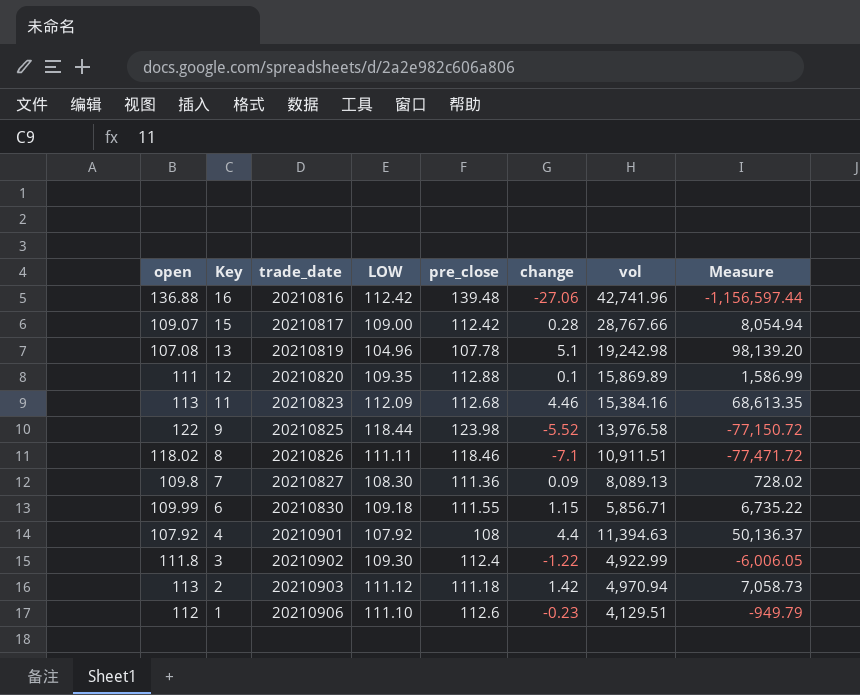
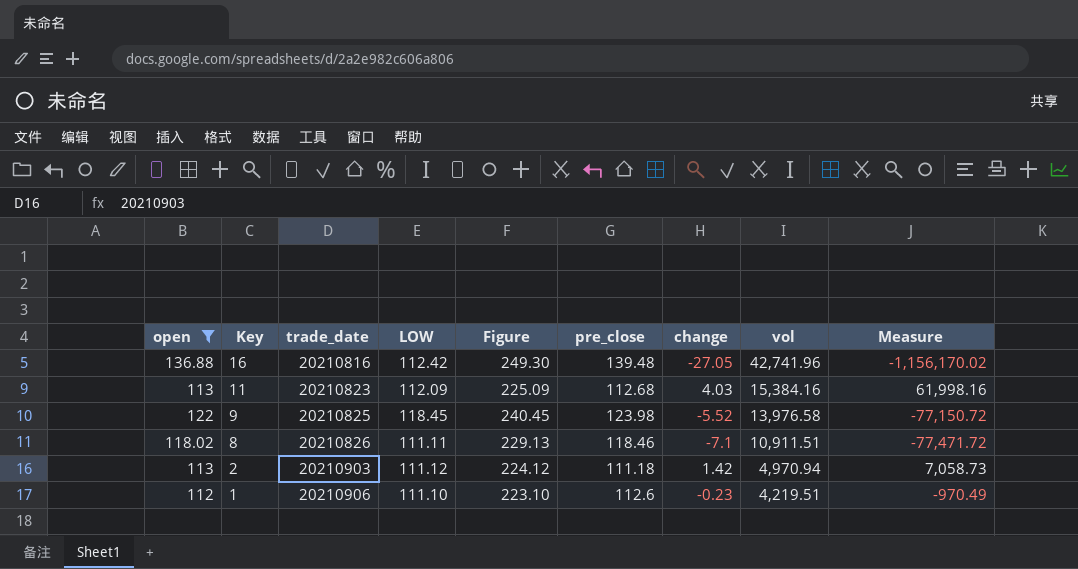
filter: none -> open >= 112
column Figure | formula: none -> [open] + [LOW]
16 | change: -27.06 -> -27.05
16 | Measure: -1,156,597.44 -> -1,156,170.02
11 | change: 4.46 -> 4.03
11 | Measure: 68,613.35 -> 61,998.16
9 | LOW: 118.44 -> 118.45
1 | vol: 4,129.51 -> 4,219.51
1 | Measure: -949.79 -> -970.49

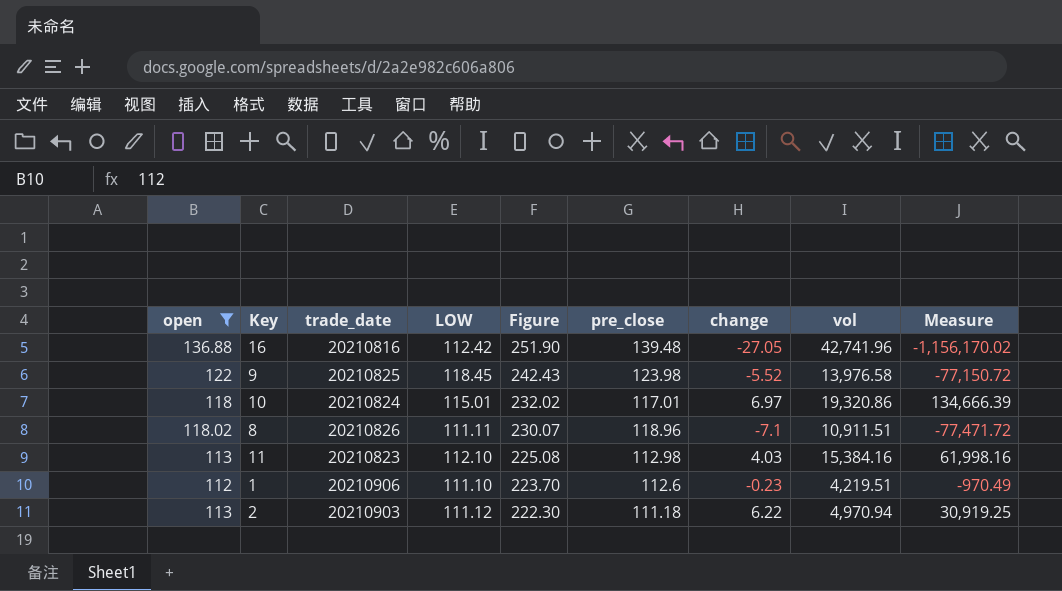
row order: Key descending -> Figure descending
column Figure | formula: [open] + [LOW] -> [LOW] + [pre_close]
row 10: none -> 118 | 20210824 | 115.01 | 232.02 | 117.01 | 6.97 | 19,320.86 | 134,666.39
8 | pre_close: 118.46 -> 118.96
11 | LOW: 112.09 -> 112.10
11 | pre_close: 112.68 -> 112.98
2 | change: 1.42 -> 6.22
2 | Measure: 7,058.73 -> 30,919.25

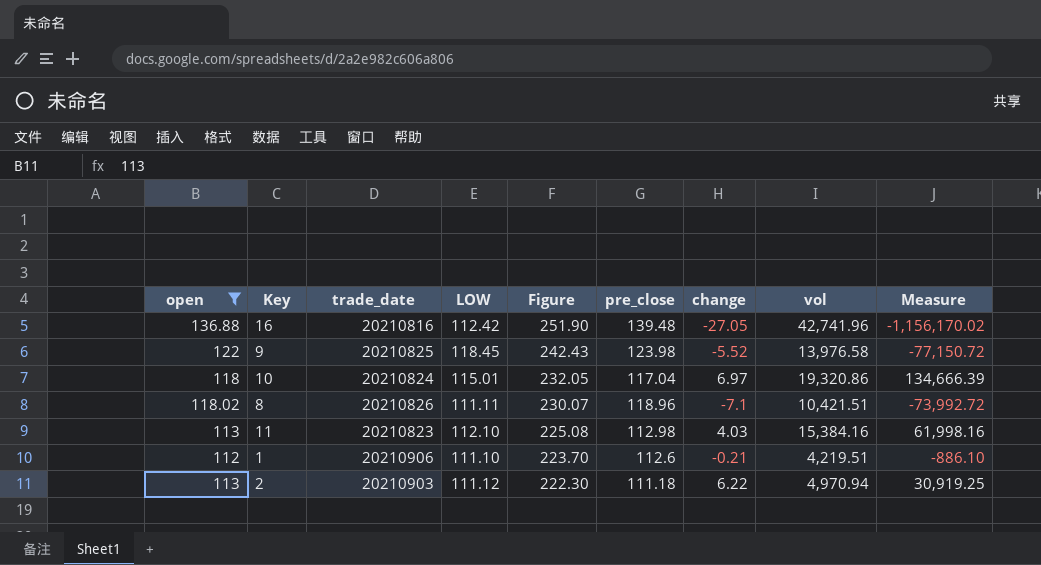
10 | Figure: 232.02 -> 232.05
10 | pre_close: 117.01 -> 117.04
8 | vol: 10,911.51 -> 10,421.51
8 | Measure: -77,471.72 -> -73,992.72
1 | change: -0.23 -> -0.21
1 | Measure: -970.49 -> -886.10

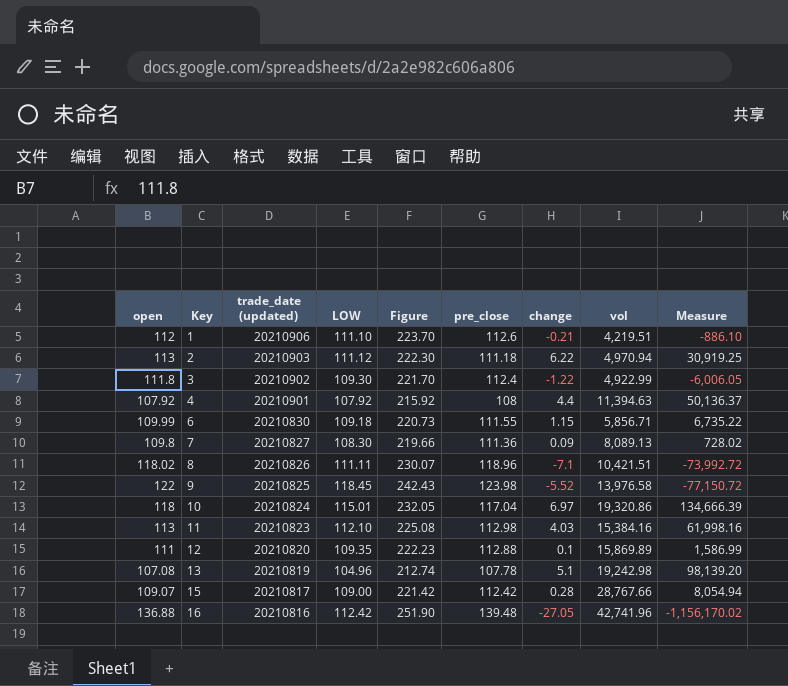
filter: open >= 112 -> none
row order: Figure descending -> Key ascending
column name: trade_date -> trade_date (updated)

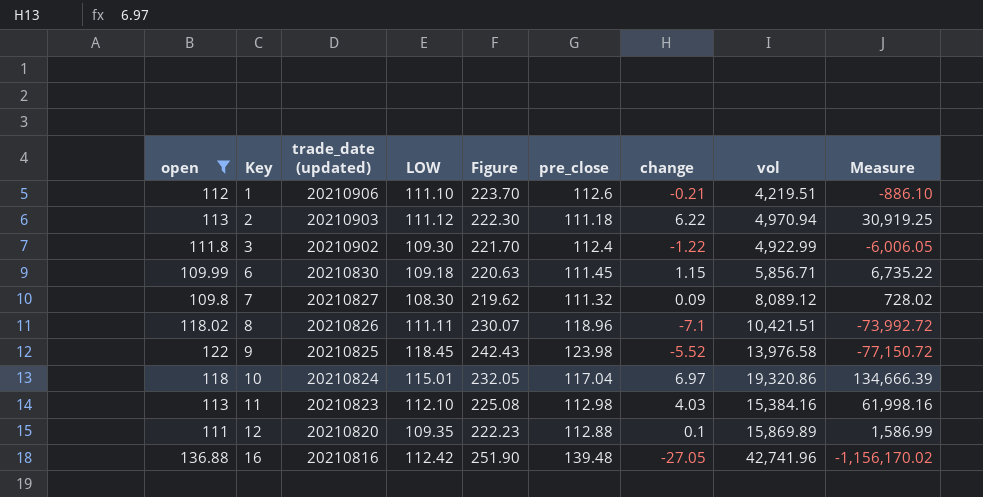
filter: none -> open >= 109.8
6 | Figure: 220.73 -> 220.63
6 | pre_close: 111.55 -> 111.45
7 | Figure: 219.66 -> 219.62
7 | pre_close: 111.36 -> 111.32
7 | vol: 8,089.13 -> 8,089.12

